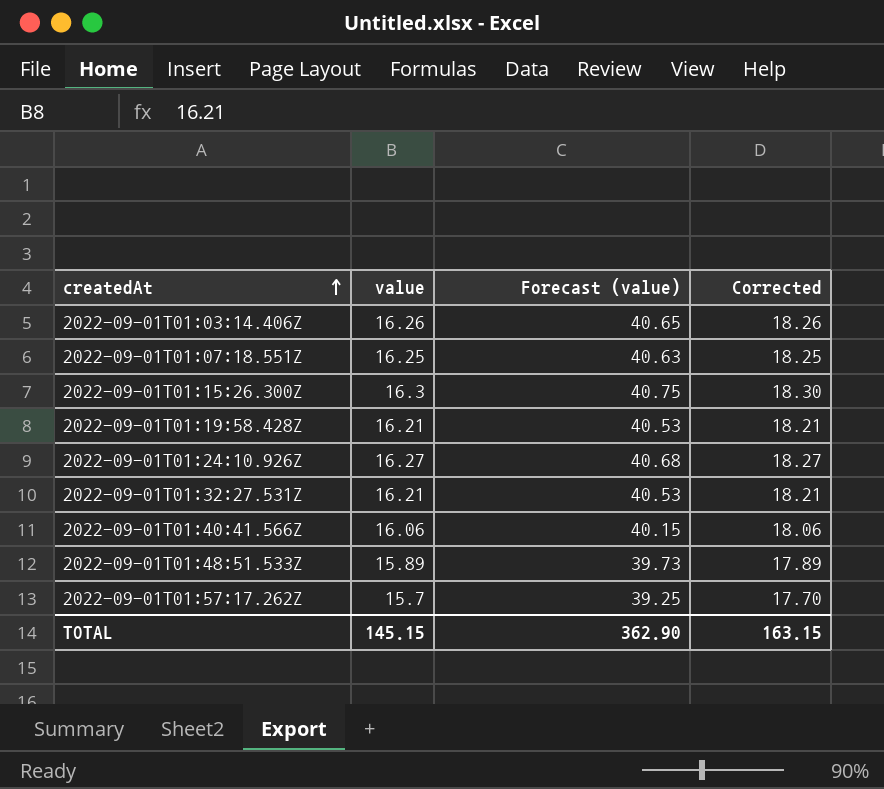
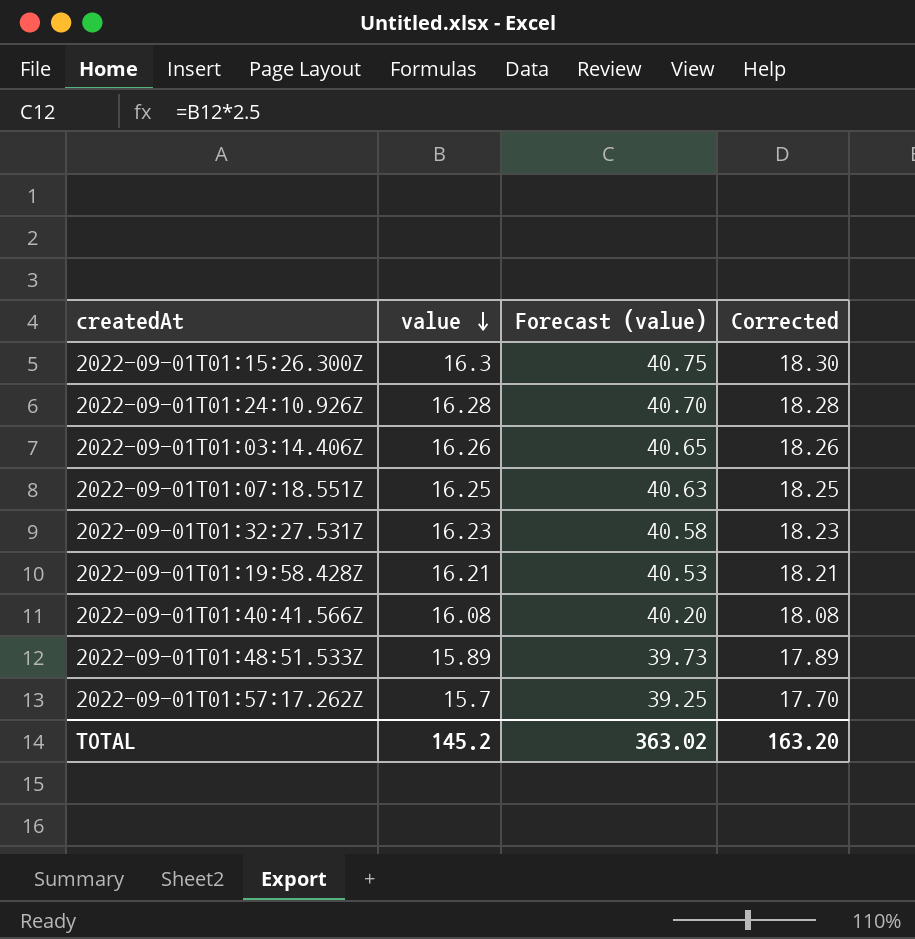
row order: createdAt ascending -> value descending
2022-09-01T01:24:10.926Z | value: 16.27 -> 16.28
2022-09-01T01:24:10.926Z | Forecast (value): 40.68 -> 40.70
2022-09-01T01:24:10.926Z | Corrected: 18.27 -> 18.28
2022-09-01T01:32:27.531Z | value: 16.21 -> 16.23
2022-09-01T01:32:27.531Z | Forecast (value): 40.53 -> 40.58
2022-09-01T01:32:27.531Z | Corrected: 18.21 -> 18.23
2022-09-01T01:40:41.566Z | value: 16.06 -> 16.08
2022-09-01T01:40:41.566Z | Forecast (value): 40.15 -> 40.20
2022-09-01T01:40:41.566Z | Corrected: 18.06 -> 18.08
TOTAL | value: 145.15 -> 145.2
TOTAL | Forecast (value): 362.90 -> 363.02
TOTAL | Corrected: 163.15 -> 163.20

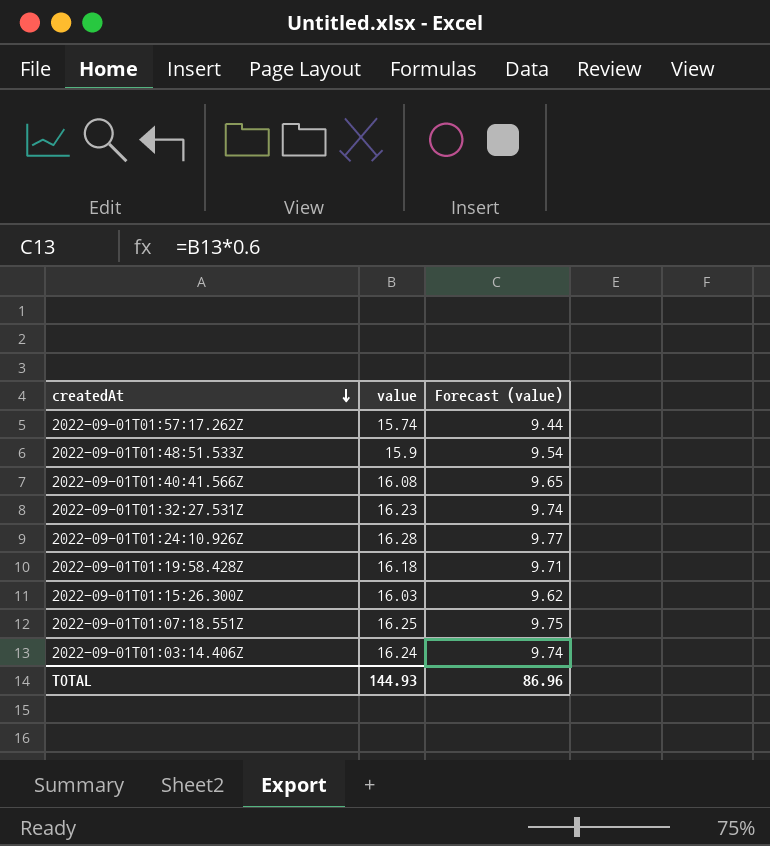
row order: value descending -> createdAt descending
column Corrected | formula: [value] + 2 -> none
column Forecast (value) | formula: [value] * 2.5 -> [value] * 0.6
2022-09-01T01:57:17.262Z | value: 15.7 -> 15.74
2022-09-01T01:48:51.533Z | value: 15.89 -> 15.9
2022-09-01T01:19:58.428Z | value: 16.21 -> 16.18
2022-09-01T01:15:26.300Z | value: 16.3 -> 16.03
2022-09-01T01:03:14.406Z | value: 16.26 -> 16.24
TOTAL | value: 145.2 -> 144.93
TOTAL | Forecast (value): 363.02 -> 86.96

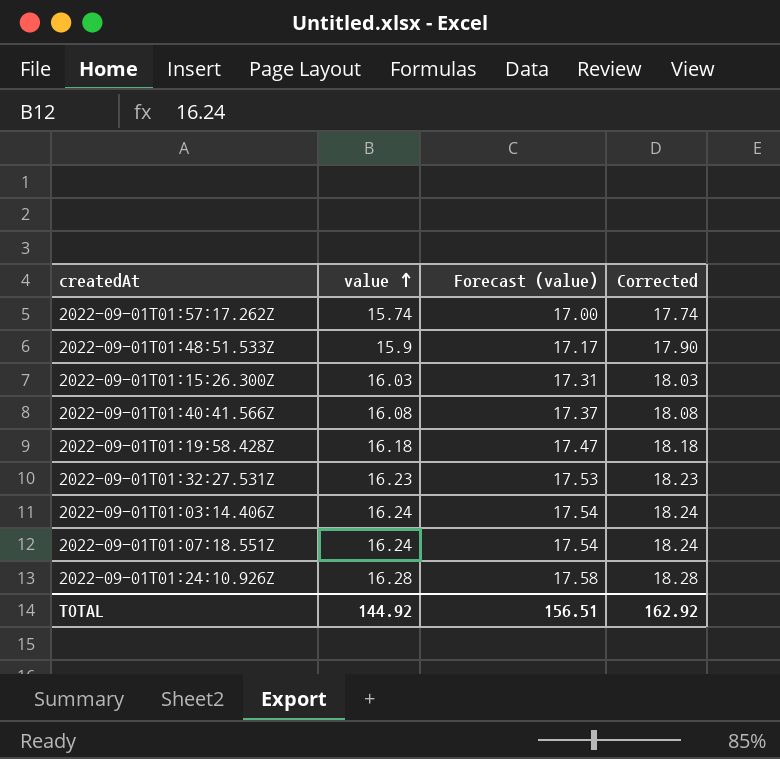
row order: createdAt descending -> value ascending
column Forecast (value) | formula: [value] * 0.6 -> [value] * 1.08
column Corrected | formula: none -> [value] + 2
2022-09-01T01:07:18.551Z | value: 16.25 -> 16.24
TOTAL | value: 144.93 -> 144.92
TOTAL | Forecast (value): 86.96 -> 156.51

